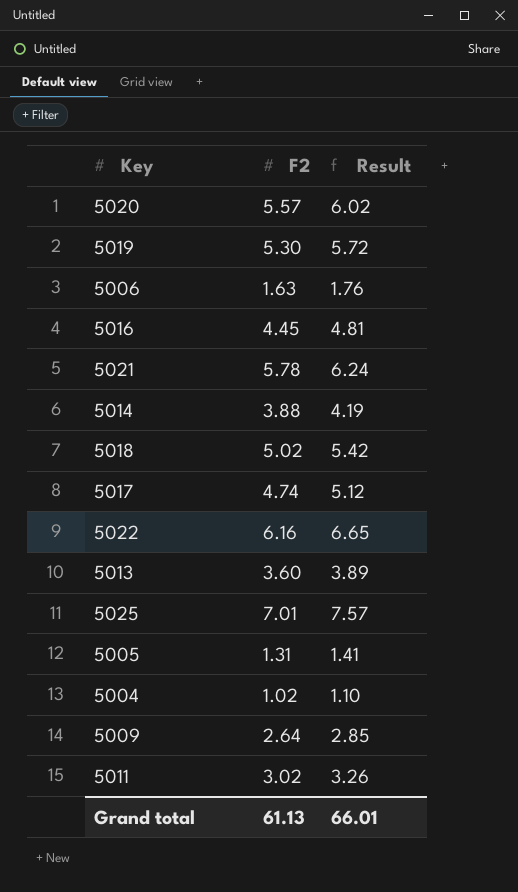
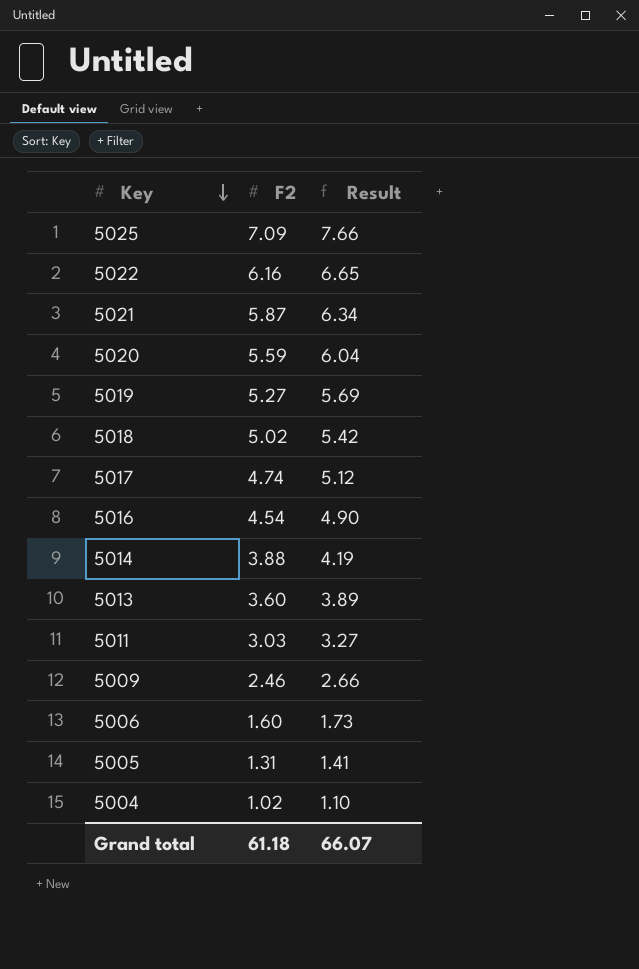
row order: none -> Key descending
5025 | F2: 7.01 -> 7.09
5025 | Result: 7.57 -> 7.66
5021 | F2: 5.78 -> 5.87
5021 | Result: 6.24 -> 6.34
5020 | F2: 5.57 -> 5.59
5020 | Result: 6.02 -> 6.04
5019 | F2: 5.30 -> 5.27
5019 | Result: 5.72 -> 5.69
5016 | F2: 4.45 -> 4.54
5016 | Result: 4.81 -> 4.90
5011 | F2: 3.02 -> 3.03
5011 | Result: 3.26 -> 3.27
5009 | F2: 2.64 -> 2.46
5009 | Result: 2.85 -> 2.66
5006 | F2: 1.63 -> 1.60
5006 | Result: 1.76 -> 1.73
Grand total | F2: 61.13 -> 61.18
Grand total | Result: 66.01 -> 66.07

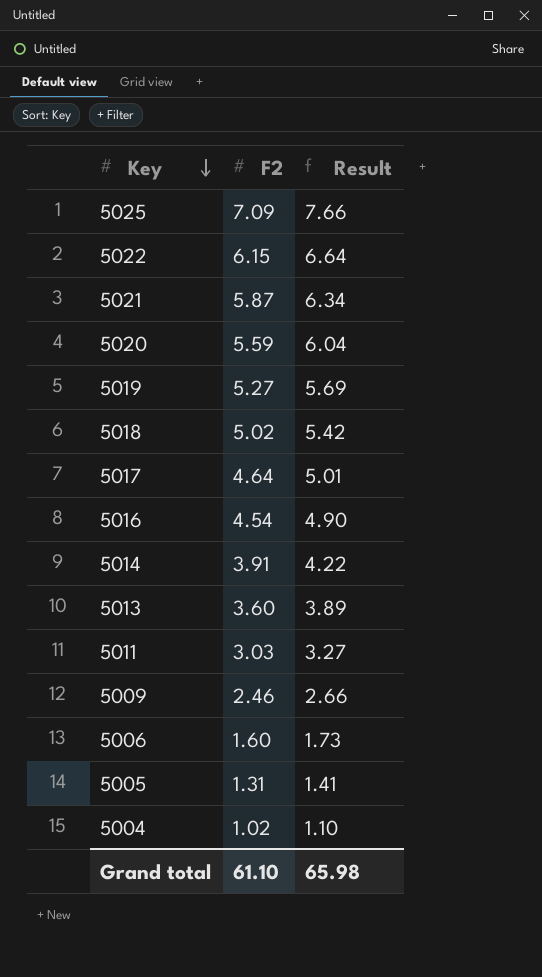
5022 | F2: 6.16 -> 6.15
5022 | Result: 6.65 -> 6.64
5017 | F2: 4.74 -> 4.64
5017 | Result: 5.12 -> 5.01
5014 | F2: 3.88 -> 3.91
5014 | Result: 4.19 -> 4.22
Grand total | F2: 61.18 -> 61.10
Grand total | Result: 66.07 -> 65.98

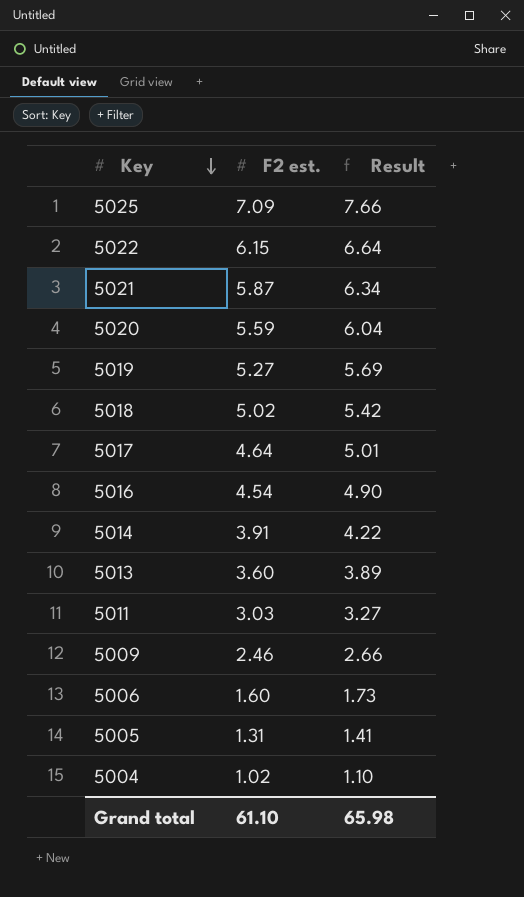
column name: F2 -> F2 est.

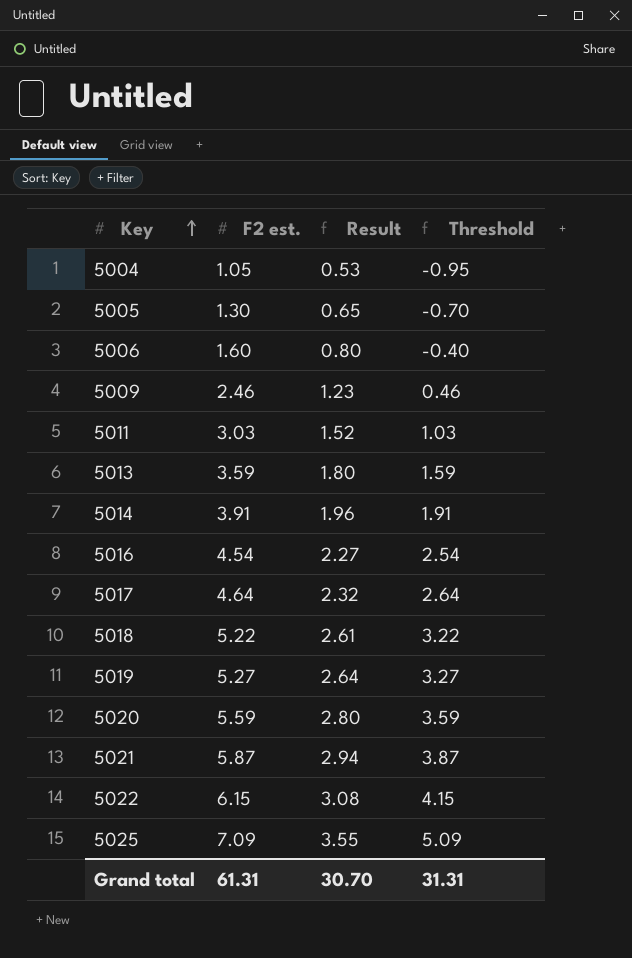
row order: Key descending -> Key ascending
column Result | formula: [F2 est.] * 1.08 -> [F2 est.] * 0.5
column Threshold | formula: none -> [F2 est.] - 2
5004 | F2 est.: 1.02 -> 1.05
5005 | F2 est.: 1.31 -> 1.30
5013 | F2 est.: 3.60 -> 3.59
5018 | F2 est.: 5.02 -> 5.22
Grand total | F2 est.: 61.10 -> 61.31
Grand total | Result: 65.98 -> 30.70

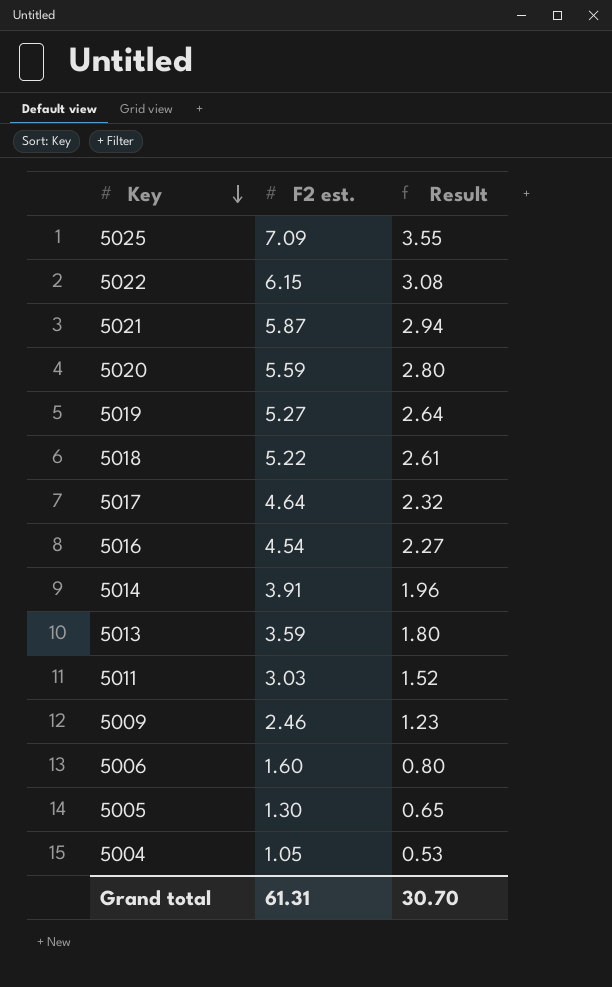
row order: Key ascending -> Key descending
column Threshold | formula: [F2 est.] - 2 -> none

